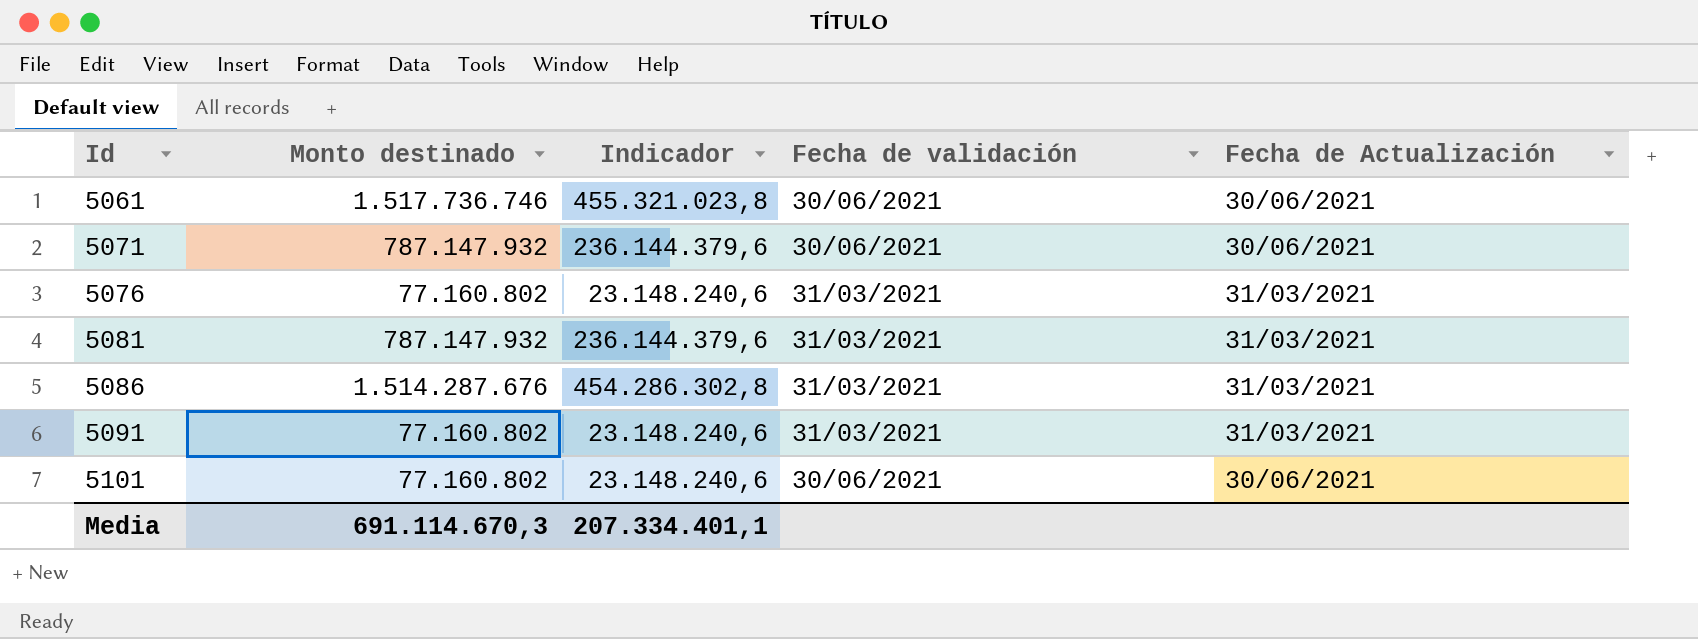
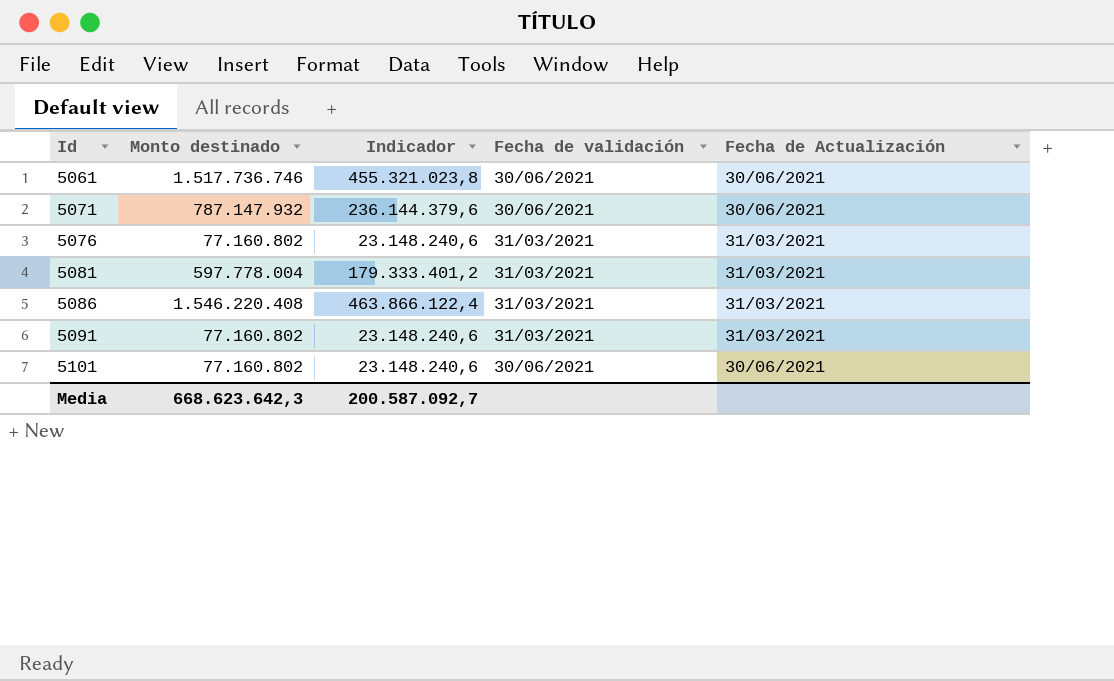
5081 | Monto destinado: 787.147.932 -> 597.778.004
5081 | Indicador: 236.144.379,6 -> 179.333.401,2
5086 | Monto destinado: 1.514.287.676 -> 1.546.220.408
5086 | Indicador: 454.286.302,8 -> 463.866.122,4
Media | Monto destinado: 691.114.670,3 -> 668.623.642,3
Media | Indicador: 207.334.401,1 -> 200.587.092,7

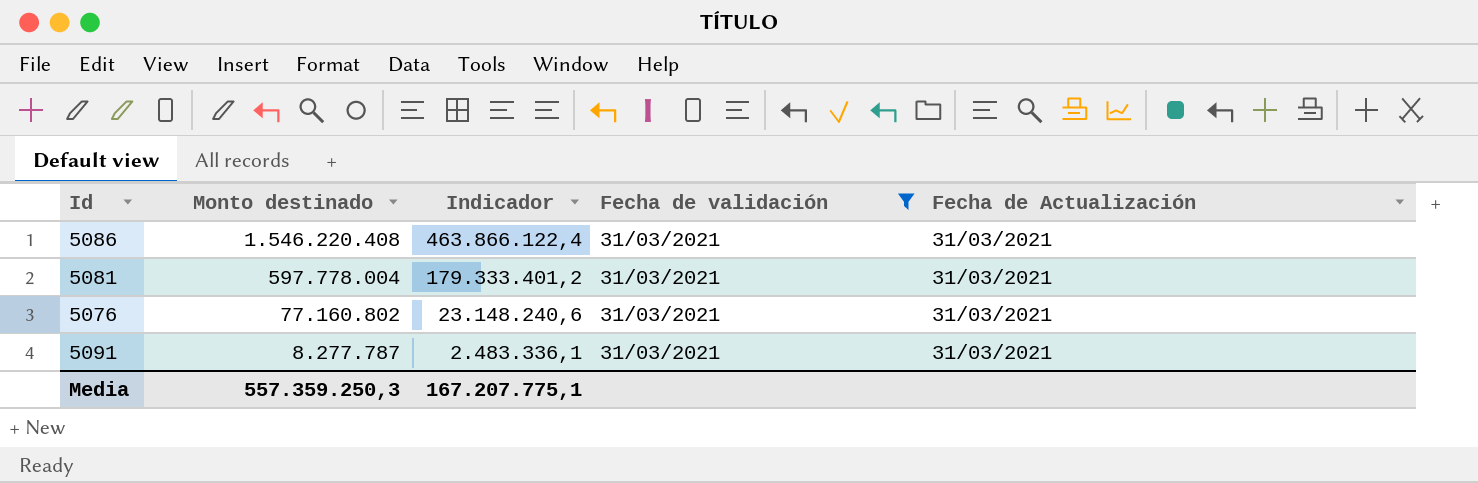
filter: none -> Fecha de validación = 31/03/2021
row order: Id ascending -> Monto destinado descending
5091 | Monto destinado: 77.160.802 -> 8.277.787
5091 | Indicador: 23.148.240,6 -> 2.483.336,1
Media | Monto destinado: 668.623.642,3 -> 557.359.250,3
Media | Indicador: 200.587.092,7 -> 167.207.775,1

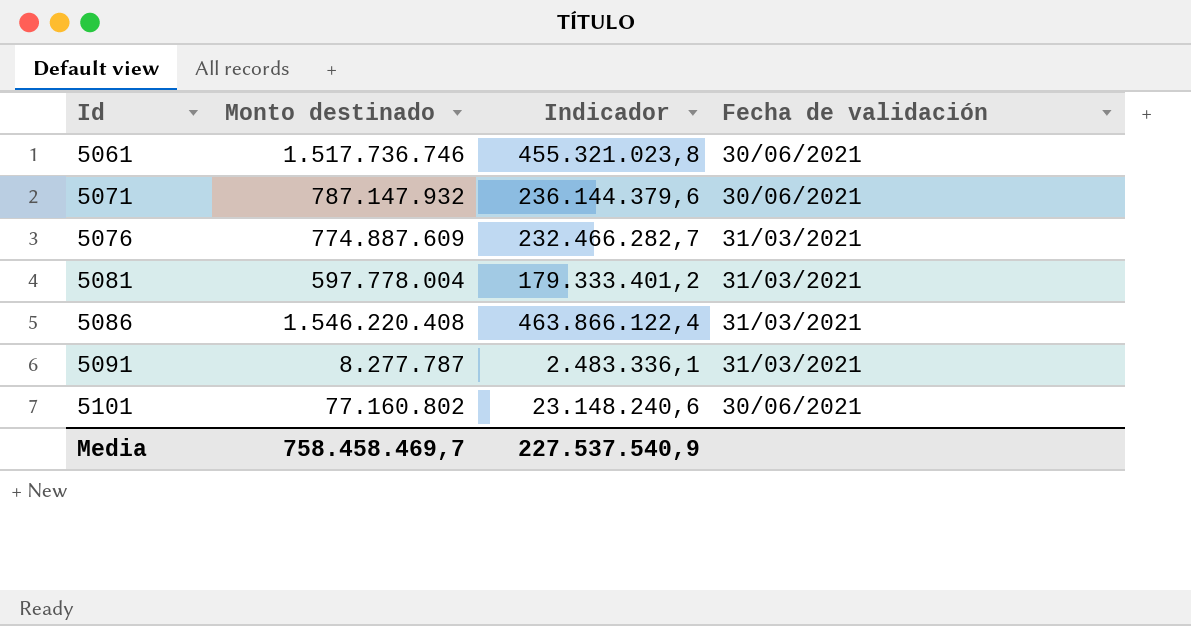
filter: Fecha de validación = 31/03/2021 -> none
row order: Monto destinado descending -> Id ascending
column Fecha de Actualización | position: 5 -> none
5076 | Monto destinado: 77.160.802 -> 774.887.609
5076 | Indicador: 23.148.240,6 -> 232.466.282,7
Media | Monto destinado: 557.359.250,3 -> 758.458.469,7
Media | Indicador: 167.207.775,1 -> 227.537.540,9

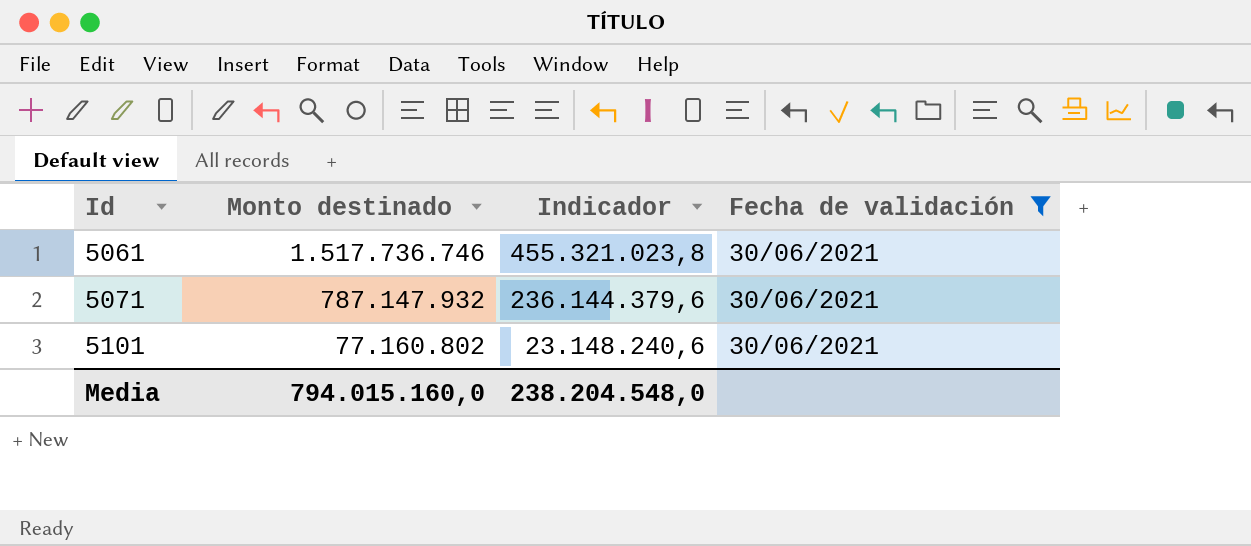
filter: none -> Fecha de validación = 30/06/2021
Media | Monto destinado: 758.458.469,7 -> 794.015.160,0
Media | Indicador: 227.537.540,9 -> 238.204.548,0

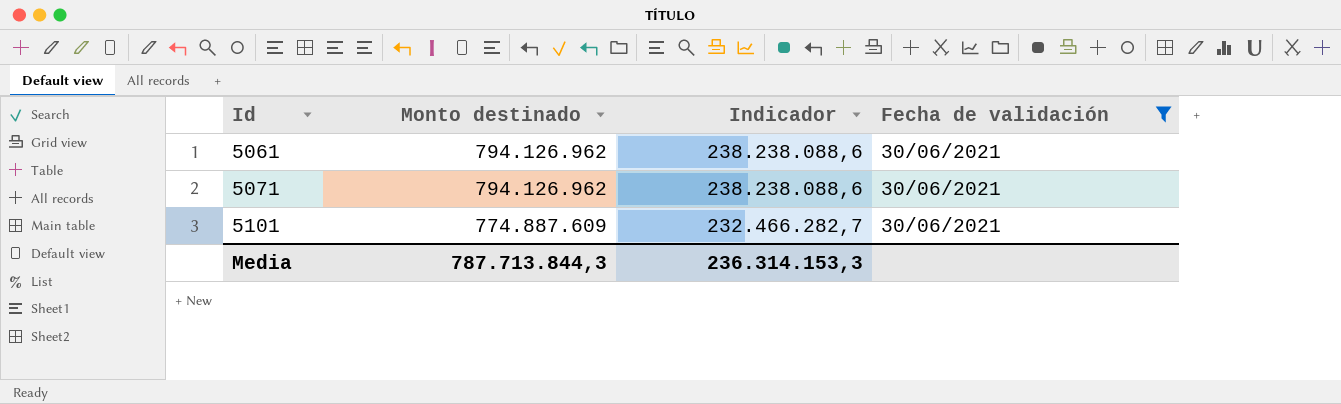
5061 | Monto destinado: 1.517.736.746 -> 794.126.962
5061 | Indicador: 455.321.023,8 -> 238.238.088,6
5071 | Monto destinado: 787.147.932 -> 794.126.962
5071 | Indicador: 236.144.379,6 -> 238.238.088,6
5101 | Monto destinado: 77.160.802 -> 774.887.609
5101 | Indicador: 23.148.240,6 -> 232.466.282,7
Media | Monto destinado: 794.015.160,0 -> 787.713.844,3
Media | Indicador: 238.204.548,0 -> 236.314.153,3

